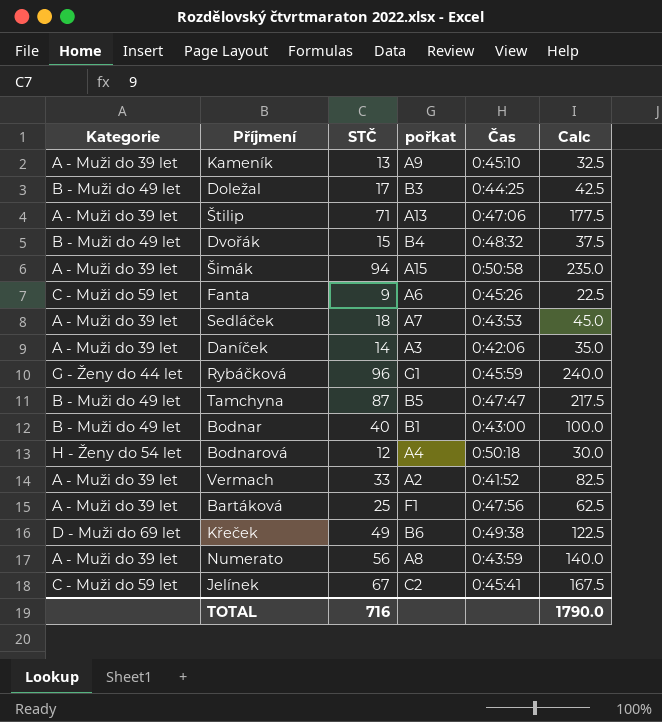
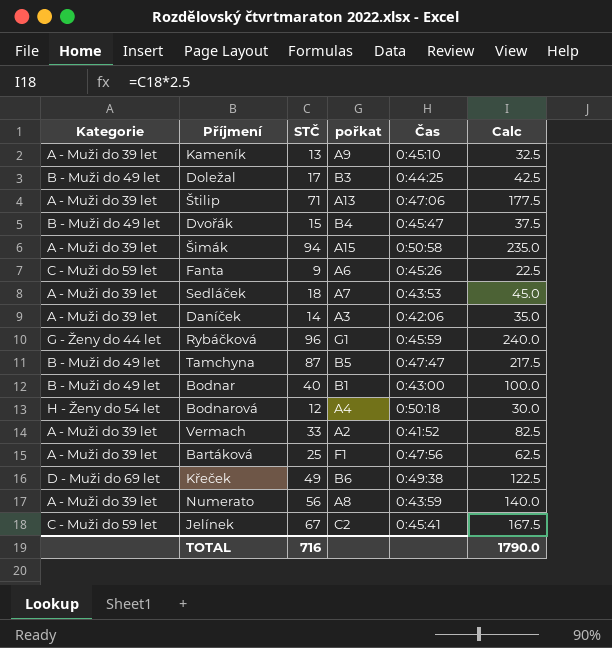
Dvořák | Čas: 0:48:32 -> 0:45:47

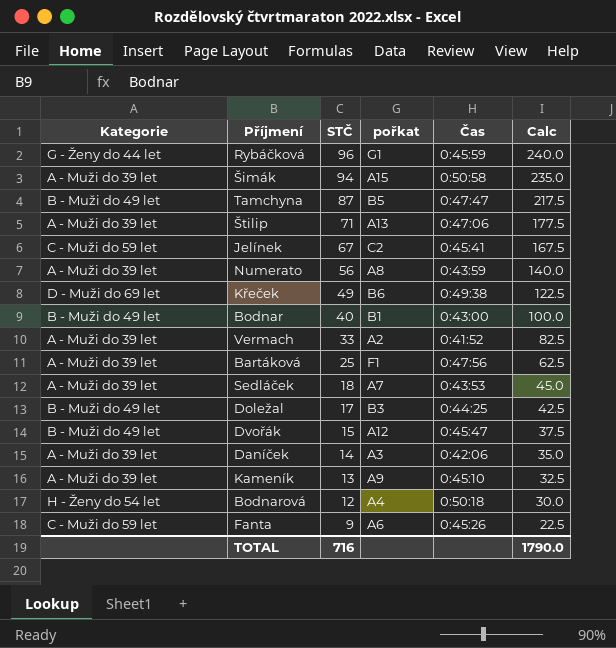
row order: none -> STČ descending
Dvořák | pořkat: B4 -> A12

